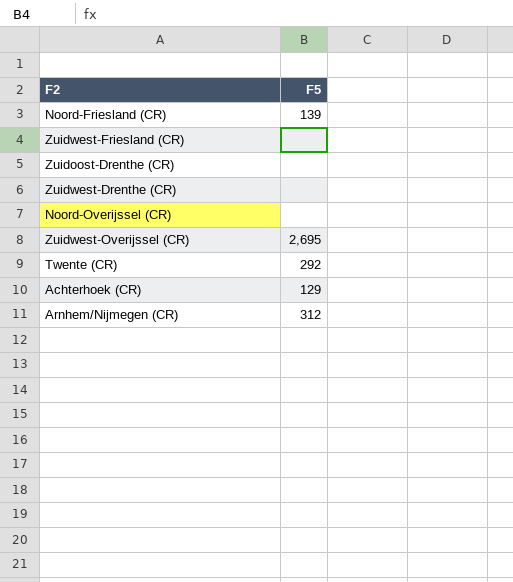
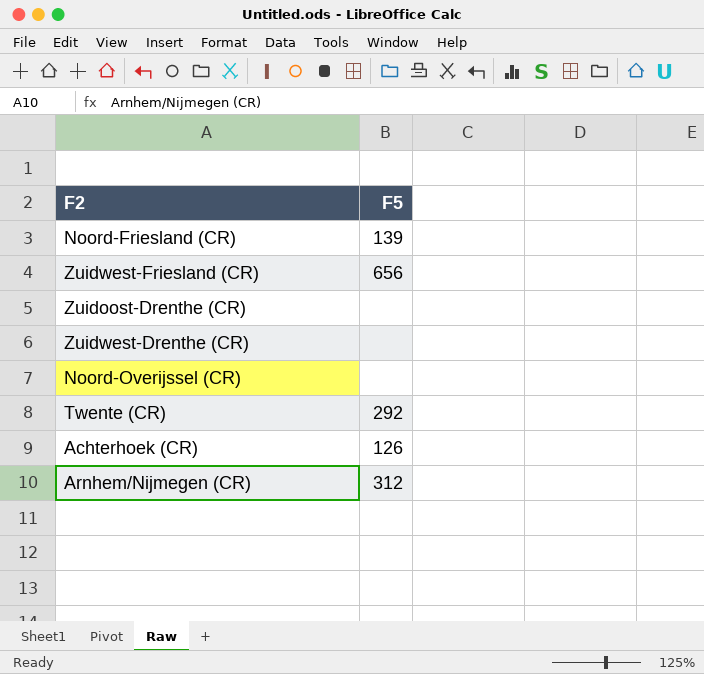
row Zuidwest-Overijssel (CR): 2,695 -> none
Zuidwest-Friesland (CR) | F5: none -> 656
Achterhoek (CR) | F5: 129 -> 126

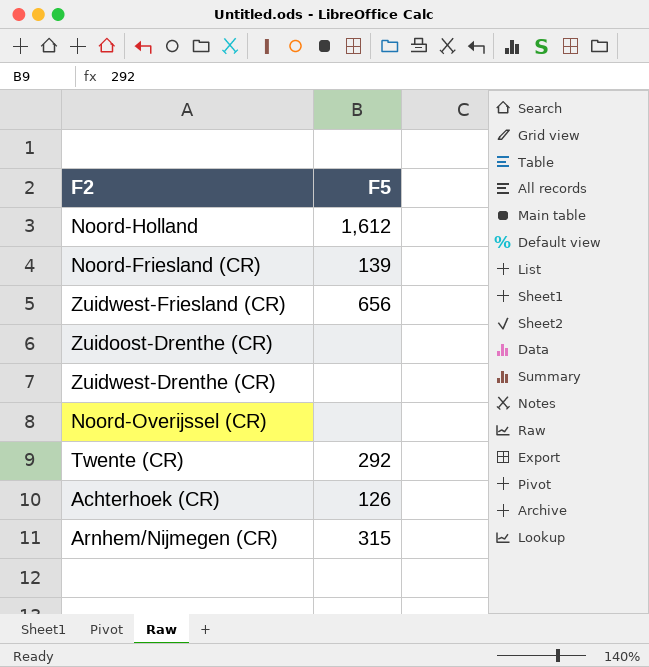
row Noord-Holland: none -> 1,612
Arnhem/Nijmegen (CR) | F5: 312 -> 315

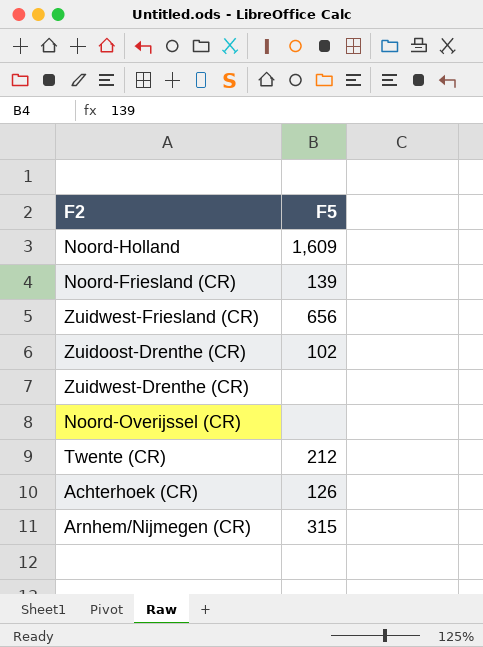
Noord-Holland | F5: 1,612 -> 1,609
Zuidoost-Drenthe (CR) | F5: none -> 102
Twente (CR) | F5: 292 -> 212

